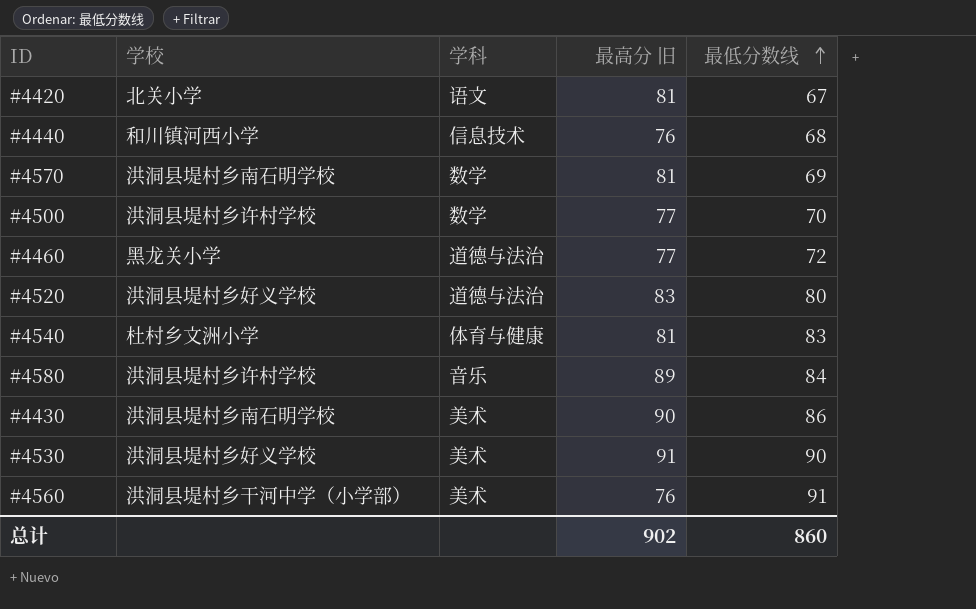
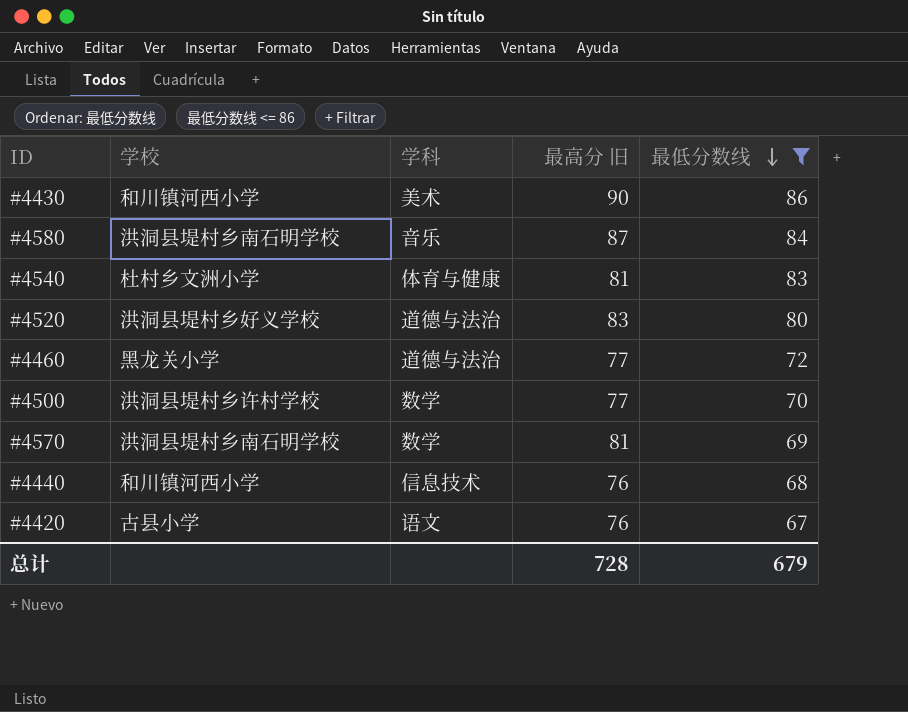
filter: none -> 最低分数线 <= 86
row order: 最低分数线 ascending -> 最低分数线 descending
#4430 | 学校: 洪洞县堤村乡南石明学校 -> 和川镇河西小学
#4580 | 学校: 洪洞县堤村乡许村学校 -> 洪洞县堤村乡南石明学校
#4580 | 最高分 旧: 89 -> 87
#4420 | 学校: 北关小学 -> 古县小学
#4420 | 最高分 旧: 81 -> 76
总计 | 最高分 旧: 902 -> 728
总计 | 最低分数线: 860 -> 679

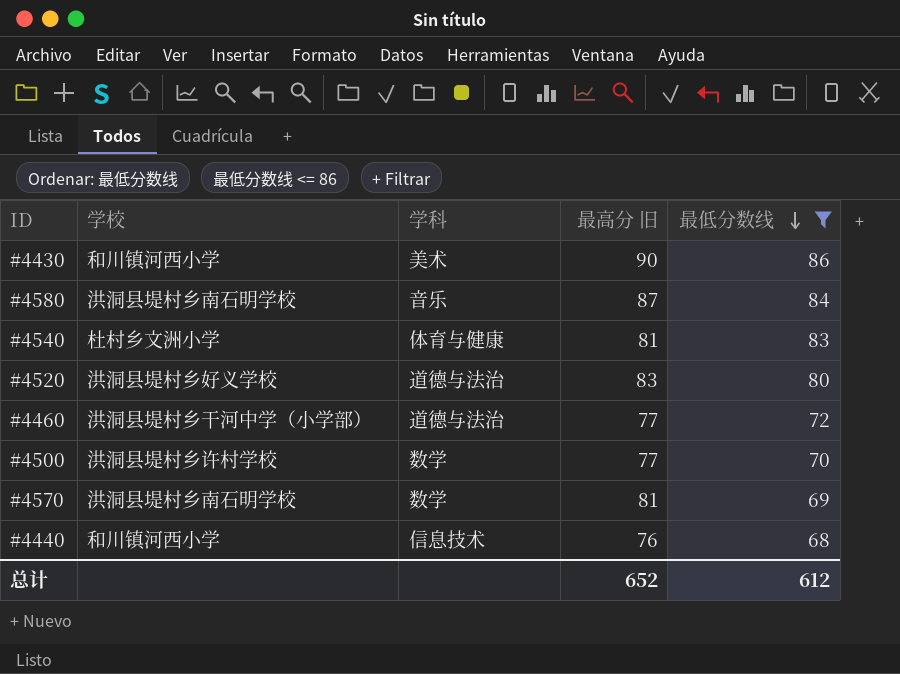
row #4420: 古县小学 | 语文 | 76 | 67 -> none
#4460 | 学校: 黑龙关小学 -> 洪洞县堤村乡干河中学（小学部）
总计 | 最高分 旧: 728 -> 652
总计 | 最低分数线: 679 -> 612

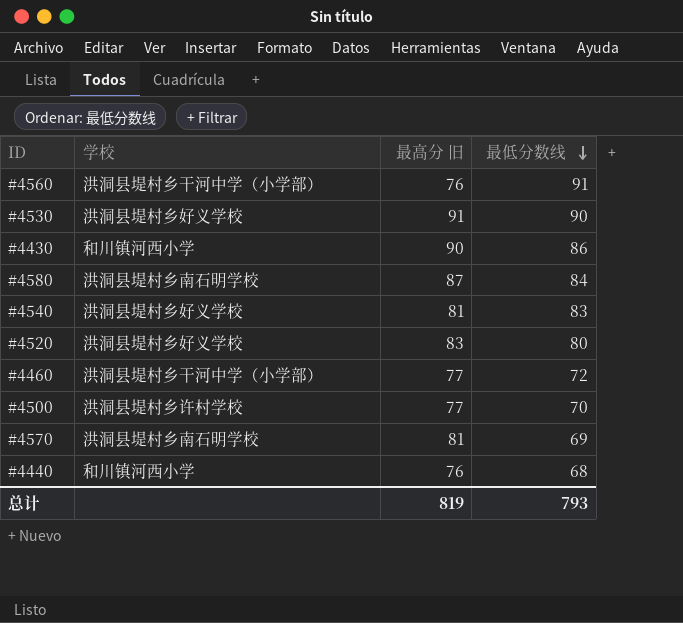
filter: 最低分数线 <= 86 -> none
column 学科 | position: 3 -> none
#4540 | 学校: 杜村乡文洲小学 -> 洪洞县堤村乡好义学校
总计 | 最高分 旧: 652 -> 819
总计 | 最低分数线: 612 -> 793

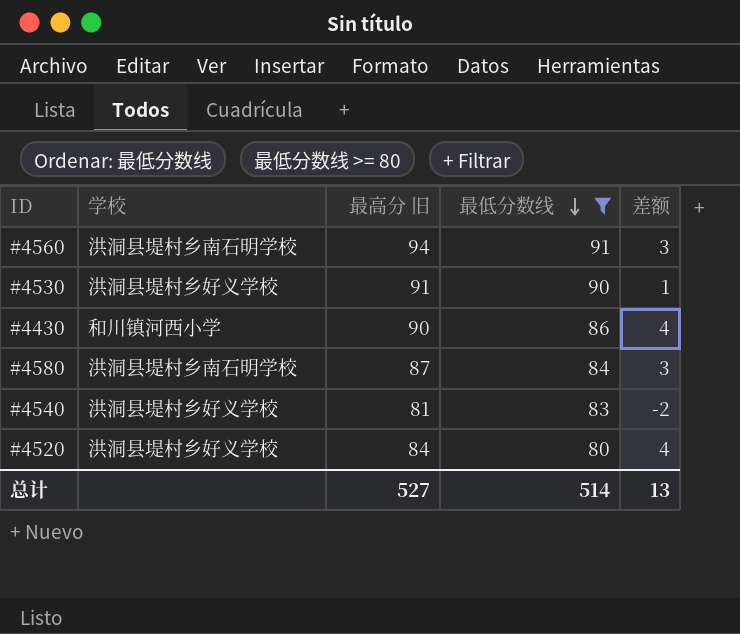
filter: none -> 最低分数线 >= 80
column 差额 | formula: none -> [最高分 旧] - [最低分数线]
#4560 | 学校: 洪洞县堤村乡干河中学（小学部） -> 洪洞县堤村乡南石明学校
#4560 | 最高分 旧: 76 -> 94
#4520 | 最高分 旧: 83 -> 84
总计 | 最高分 旧: 819 -> 527
总计 | 最低分数线: 793 -> 514

